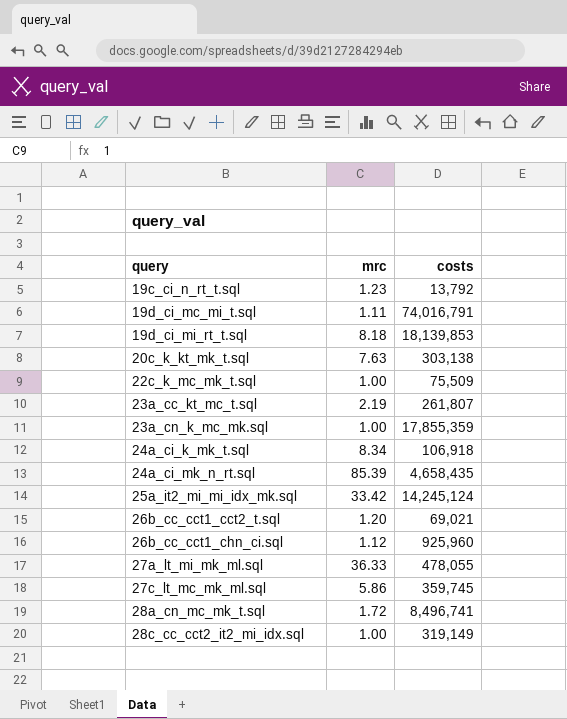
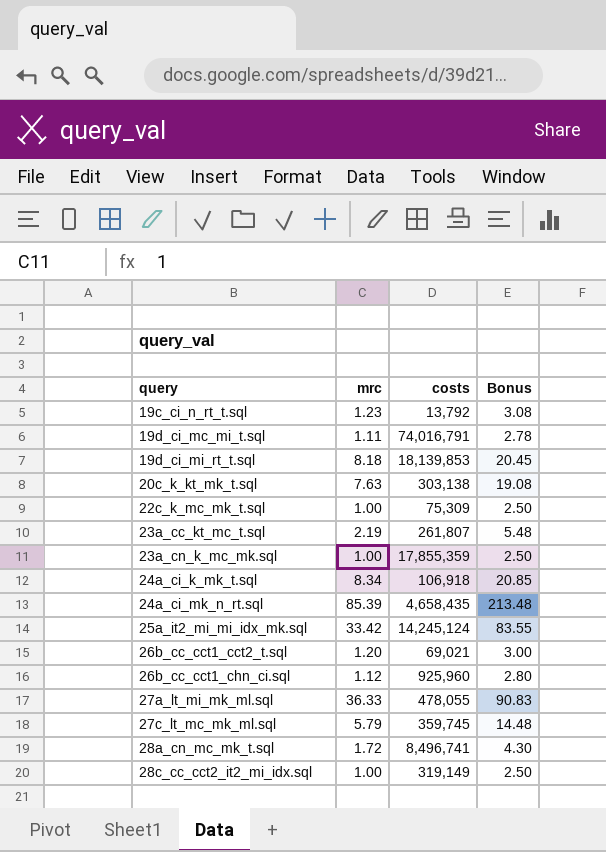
column Bonus | formula: none -> [mrc] * 2.5
22c_k_mc_mk_t.sql | costs: 75,509 -> 75,309
27c_lt_mc_mk_ml.sql | mrc: 5.86 -> 5.79

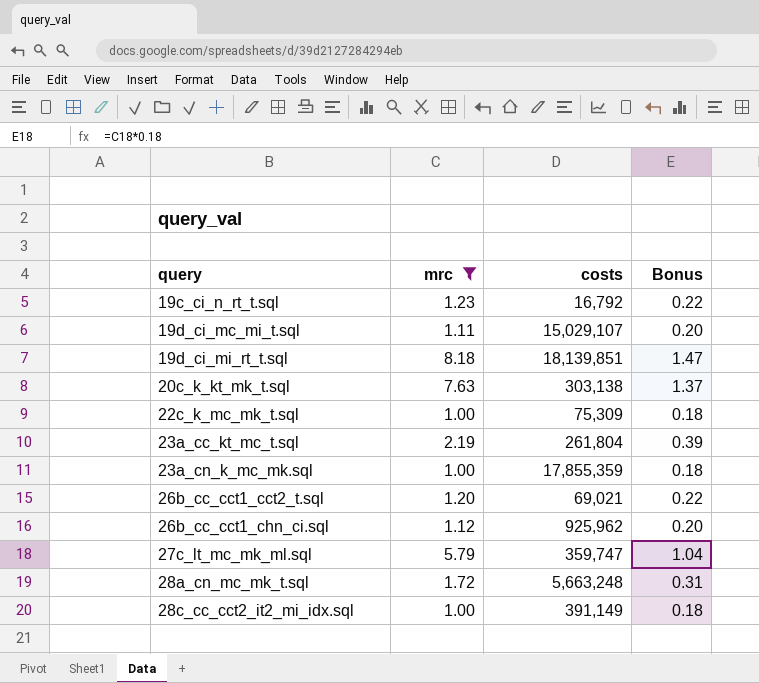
filter: none -> mrc <= 8.18
column Bonus | formula: [mrc] * 2.5 -> [mrc] * 0.18
19c_ci_n_rt_t.sql | costs: 13,792 -> 16,792
19d_ci_mc_mi_t.sql | costs: 74,016,791 -> 15,029,107
19d_ci_mi_rt_t.sql | costs: 18,139,853 -> 18,139,851
23a_cc_kt_mc_t.sql | costs: 261,807 -> 261,804
26b_cc_cct1_chn_ci.sql | costs: 925,960 -> 925,962
27c_lt_mc_mk_ml.sql | costs: 359,745 -> 359,747
28a_cn_mc_mk_t.sql | costs: 8,496,741 -> 5,663,248
28c_cc_cct2_it2_mi_idx.sql | costs: 319,149 -> 391,149

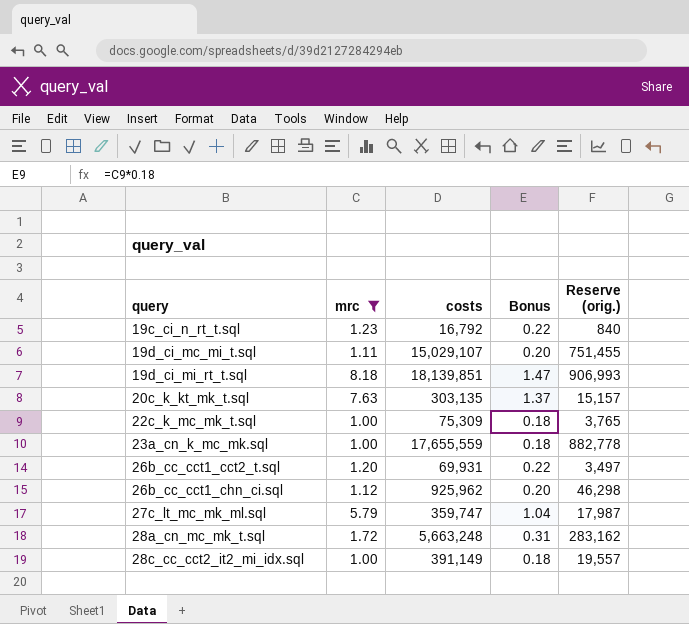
column Reserve (orig.) | formula: none -> [costs] * 0.05
row 23a_cc_kt_mc_t.sql: 2.19 | 261,804 | 0.39 -> none
20c_k_kt_mk_t.sql | costs: 303,138 -> 303,135
23a_cn_k_mc_mk.sql | costs: 17,855,359 -> 17,655,559
26b_cc_cct1_cct2_t.sql | costs: 69,021 -> 69,931

